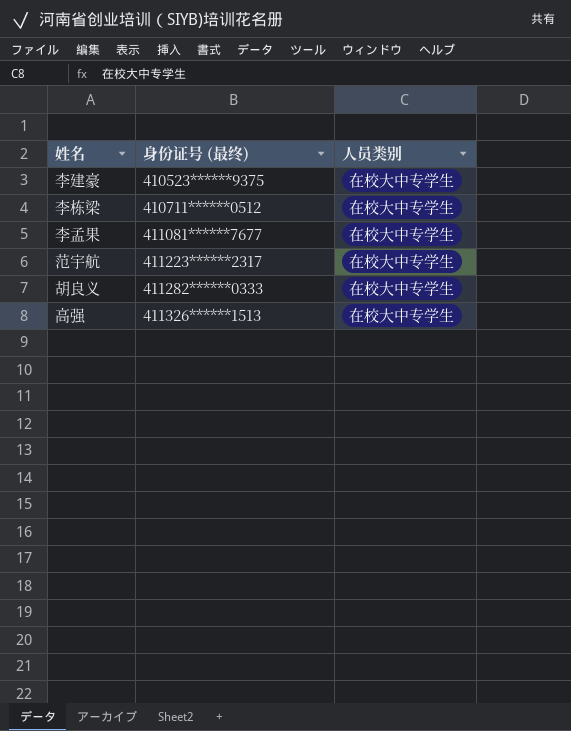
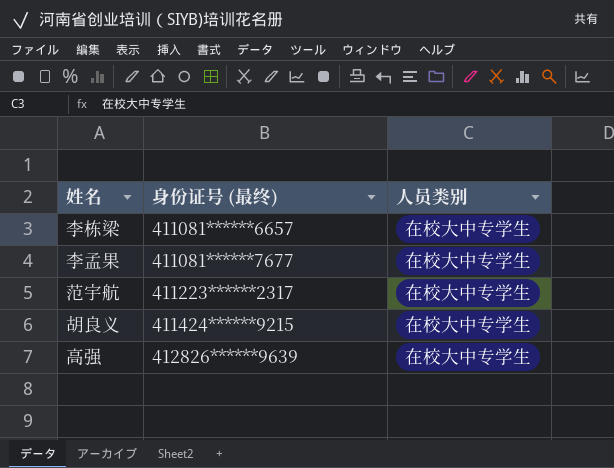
row 李建豪: 410523******9375 | 在校大中专学生 -> none
李栋梁 | 身份证号 (最终): 410711******0512 -> 411081******6657
胡良义 | 身份证号 (最终): 411282******0333 -> 411424******9215
高强 | 身份证号 (最终): 411326******1513 -> 412826******9639

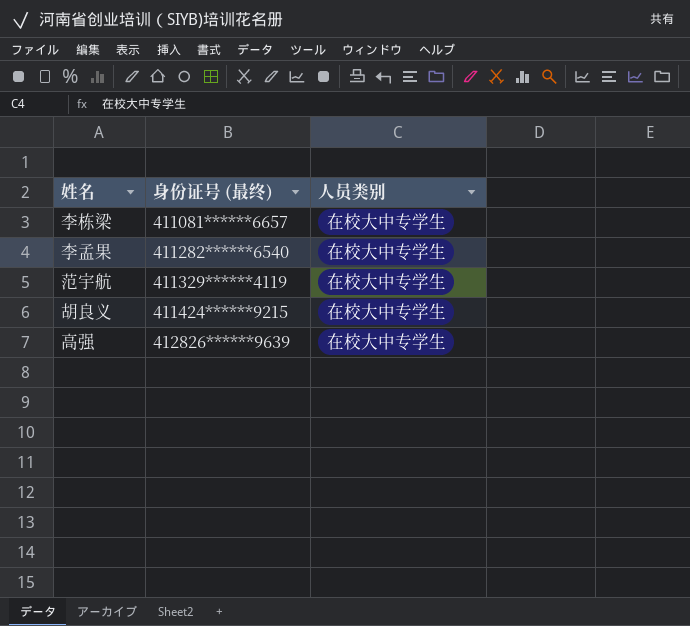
李孟果 | 身份证号 (最终): 411081******7677 -> 411282******6540
范宇航 | 身份证号 (最终): 411223******2317 -> 411329******4119

